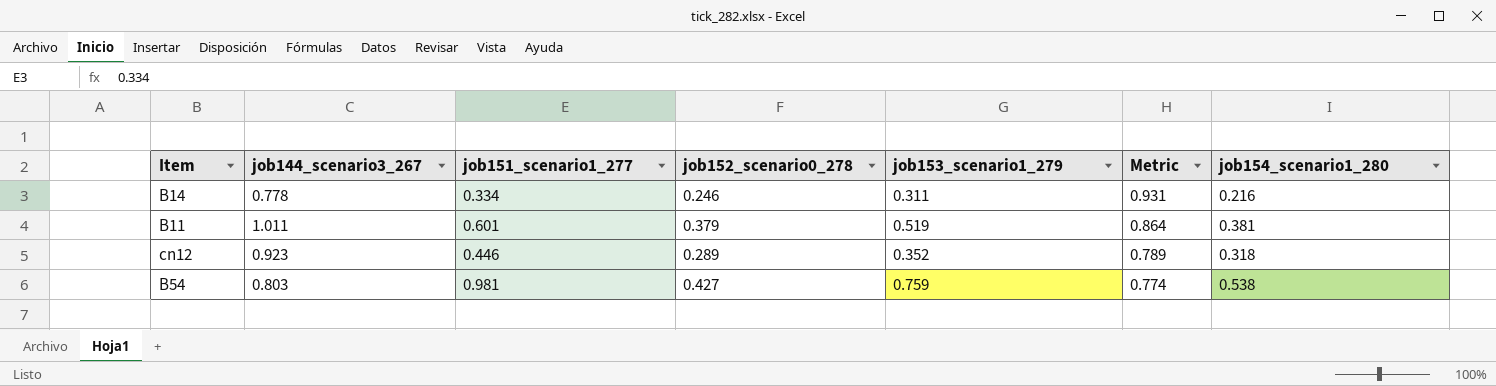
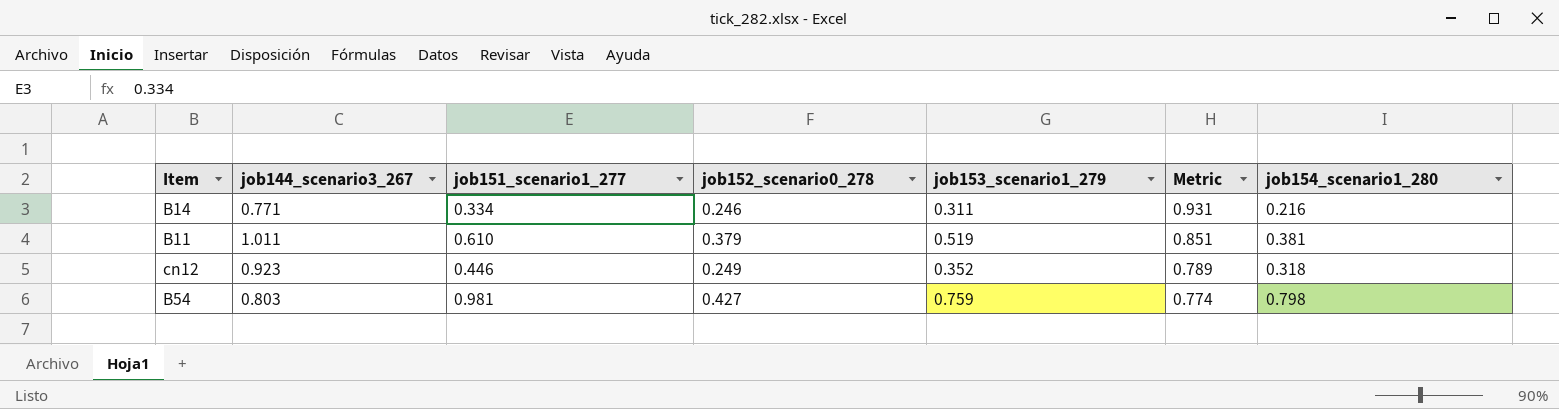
B14 | job144_scenario3_267: 0.778 -> 0.771
B11 | job151_scenario1_277: 0.601 -> 0.610
B11 | Metric: 0.864 -> 0.851
cn12 | job152_scenario0_278: 0.289 -> 0.249
B54 | job154_scenario1_280: 0.538 -> 0.798

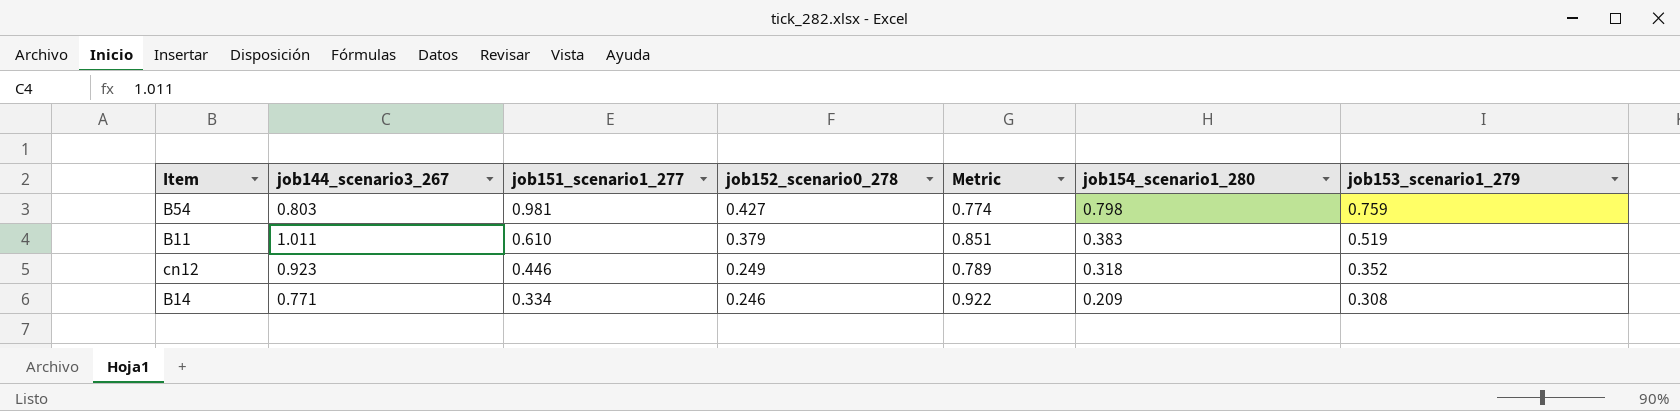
row order: Metric descending -> job151_scenario1_277 descending
column job153_scenario1_279 | position: 5 -> 7
B11 | job154_scenario1_280: 0.381 -> 0.383
B14 | Metric: 0.931 -> 0.922
B14 | job154_scenario1_280: 0.216 -> 0.209
B14 | job153_scenario1_279: 0.311 -> 0.308

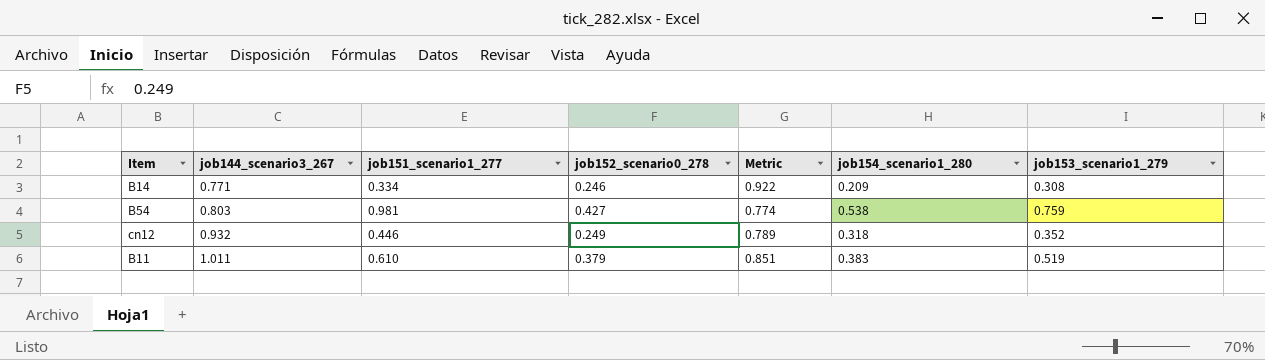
row order: job151_scenario1_277 descending -> job144_scenario3_267 ascending
B54 | job154_scenario1_280: 0.798 -> 0.538
cn12 | job144_scenario3_267: 0.923 -> 0.932

